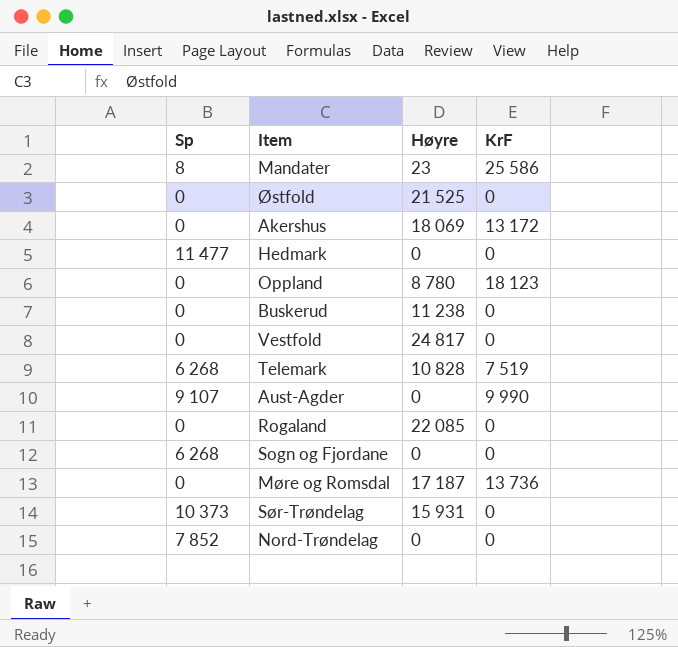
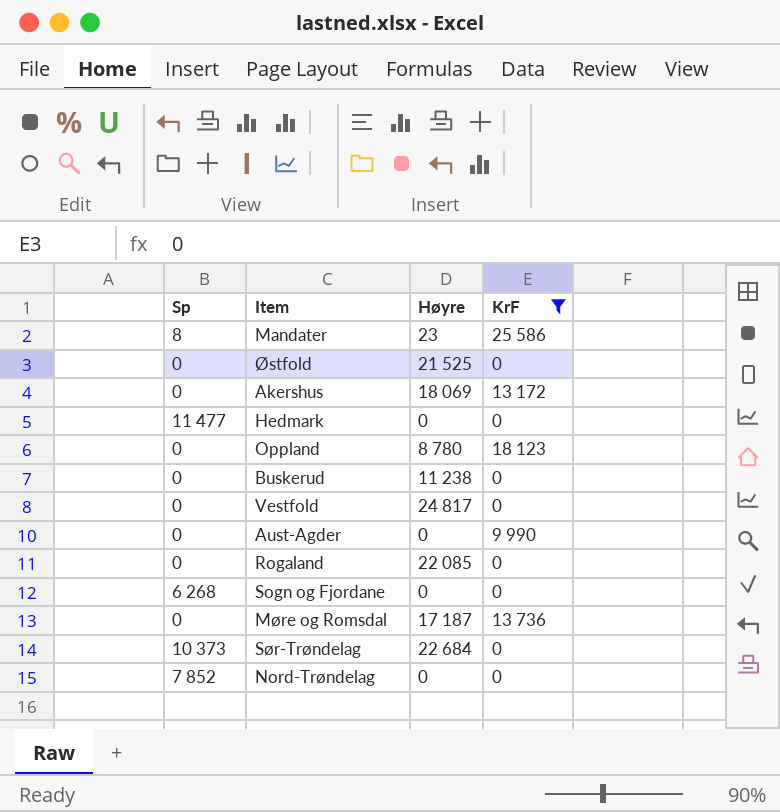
filter: none -> KrF != 7 519
Aust-Agder | Sp: 9 107 -> 0
Sør-Trøndelag | Høyre: 15 931 -> 22 684

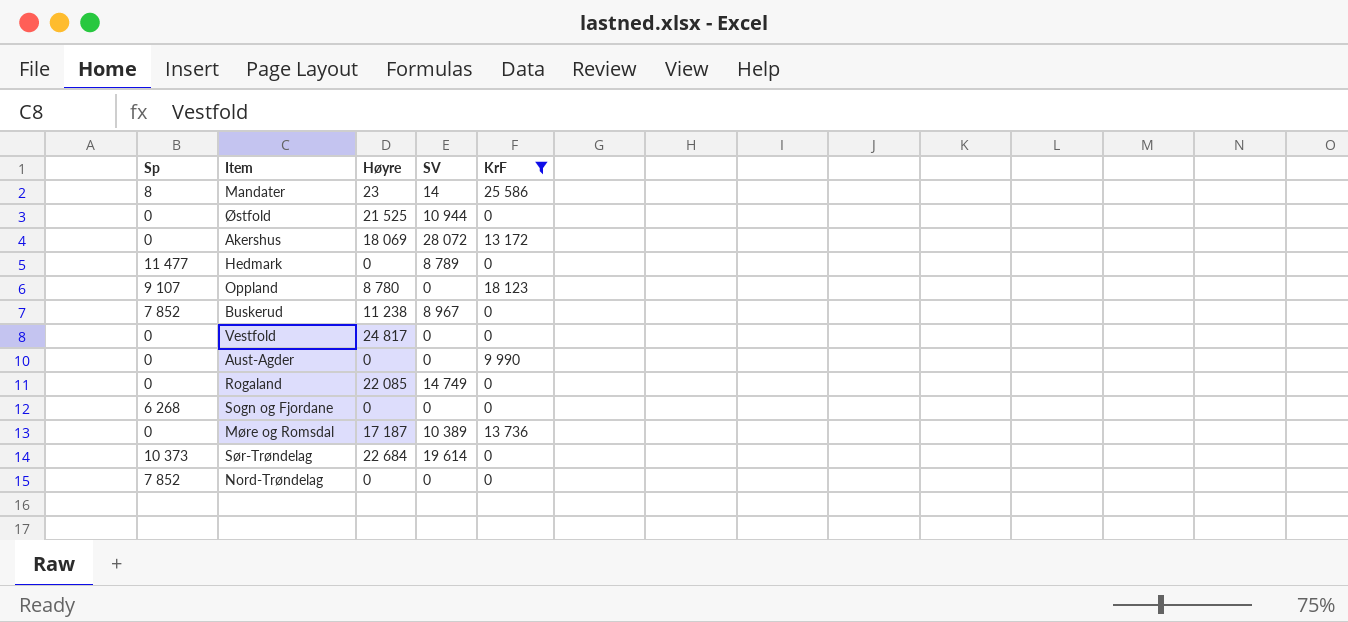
column SV | position: none -> 4
Oppland | Sp: 0 -> 9 107
Buskerud | Sp: 0 -> 7 852

